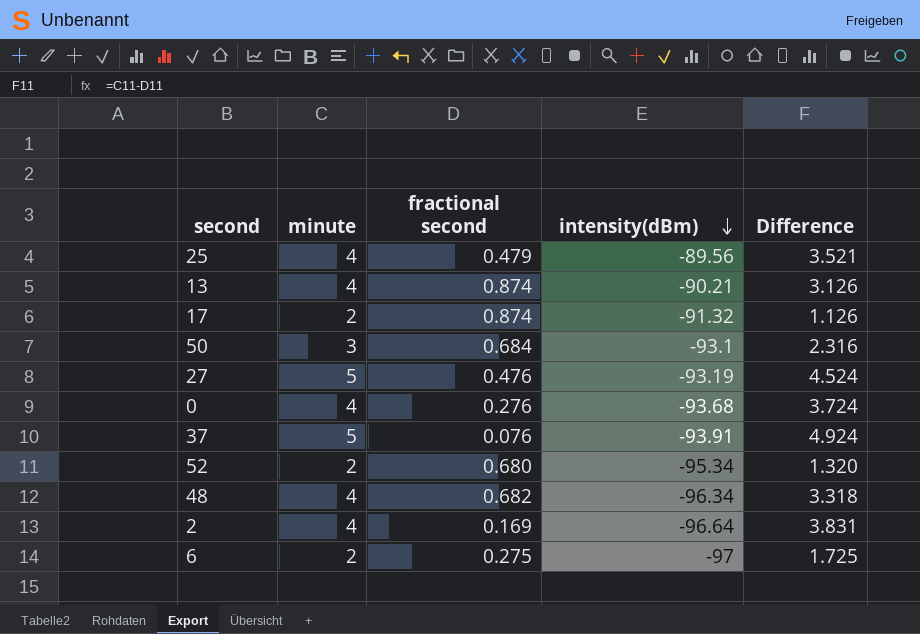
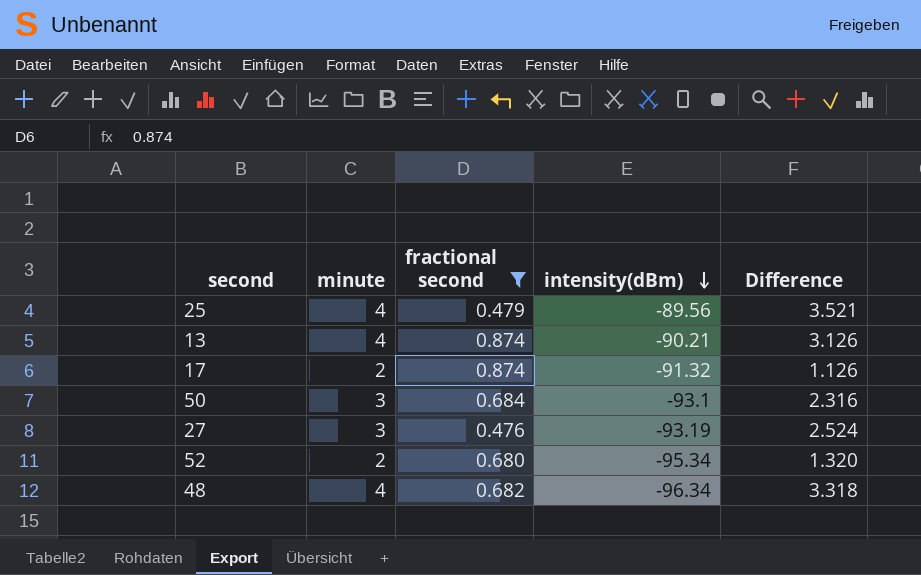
filter: none -> fractional second >= 0.476
27 | minute: 5 -> 3
27 | Difference: 4.524 -> 2.524

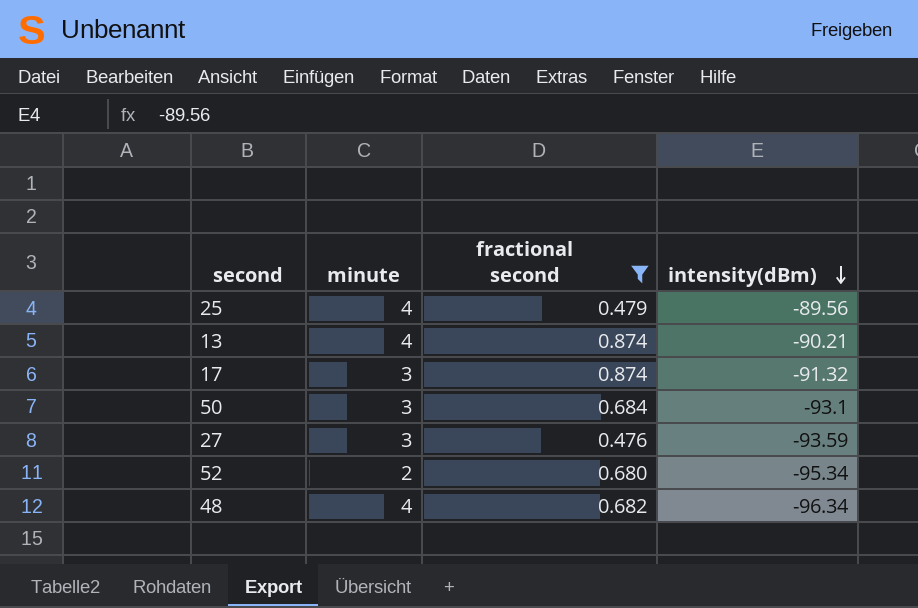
column Difference | formula: [minute] - [fractional second] -> none
17 | minute: 2 -> 3
27 | intensity(dBm): -93.19 -> -93.59

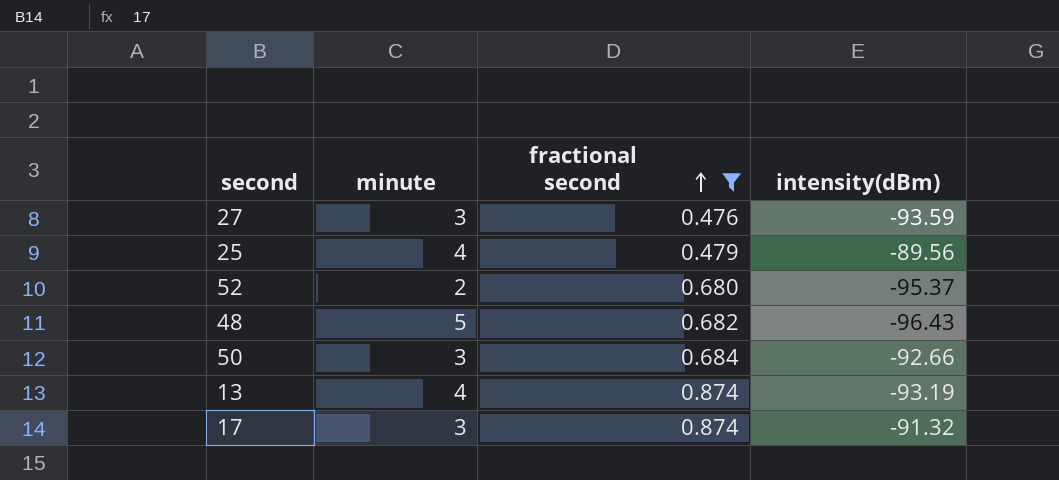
row order: intensity(dBm) descending -> fractional second ascending
52 | intensity(dBm): -95.34 -> -95.37
48 | minute: 4 -> 5
48 | intensity(dBm): -96.34 -> -96.43
50 | intensity(dBm): -93.1 -> -92.66
13 | intensity(dBm): -90.21 -> -93.19

